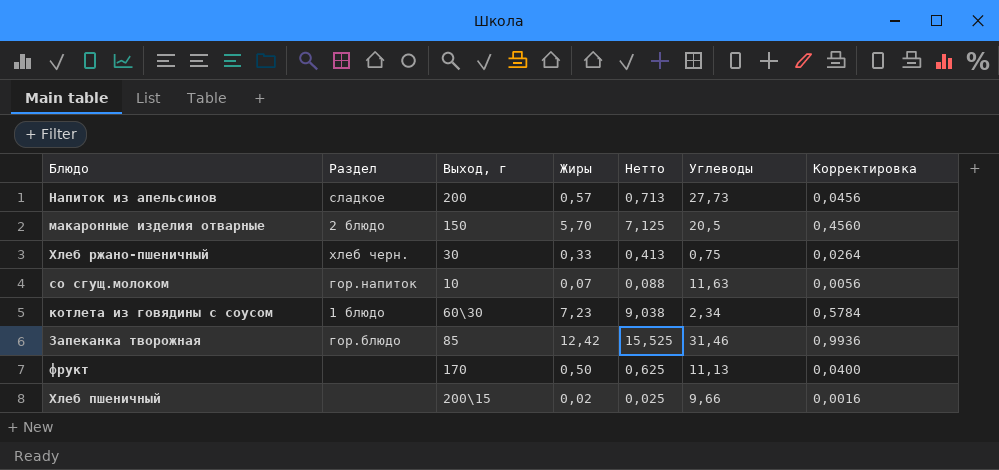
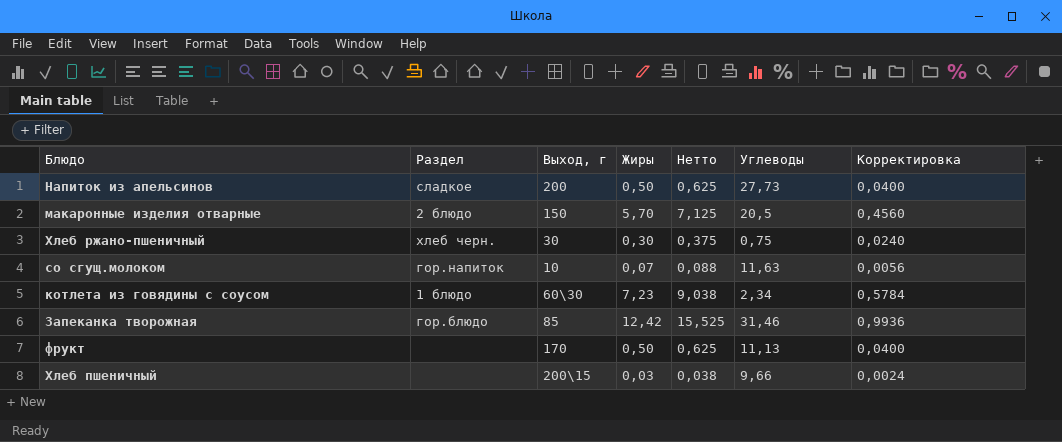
Напиток из апельсинов | Жиры: 0,57 -> 0,50
Напиток из апельсинов | Нетто: 0,713 -> 0,625
Напиток из апельсинов | Корректировка: 0,0456 -> 0,0400
Хлеб ржано-пшеничный | Жиры: 0,33 -> 0,30
Хлеб ржано-пшеничный | Нетто: 0,413 -> 0,375
Хлеб ржано-пшеничный | Корректировка: 0,0264 -> 0,0240
Хлеб пшеничный | Жиры: 0,02 -> 0,03
Хлеб пшеничный | Нетто: 0,025 -> 0,038
Хлеб пшеничный | Корректировка: 0,0016 -> 0,0024

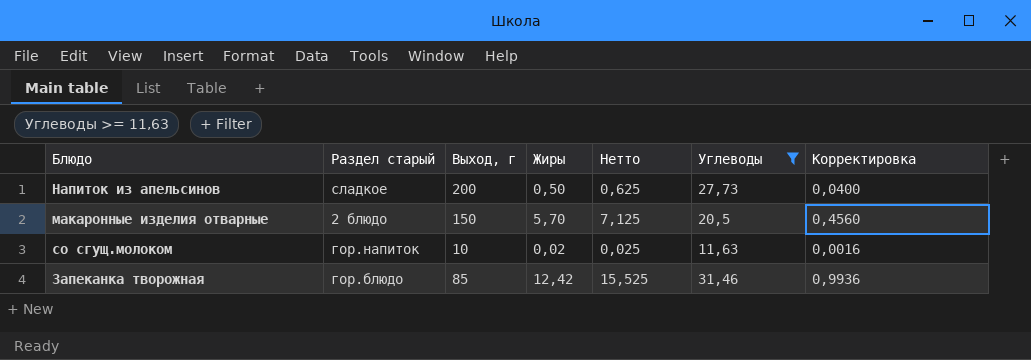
filter: none -> Углеводы >= 11,63
column name: Раздел -> Раздел старый
со сгущ.молоком | Жиры: 0,07 -> 0,02
со сгущ.молоком | Нетто: 0,088 -> 0,025
со сгущ.молоком | Корректировка: 0,0056 -> 0,0016

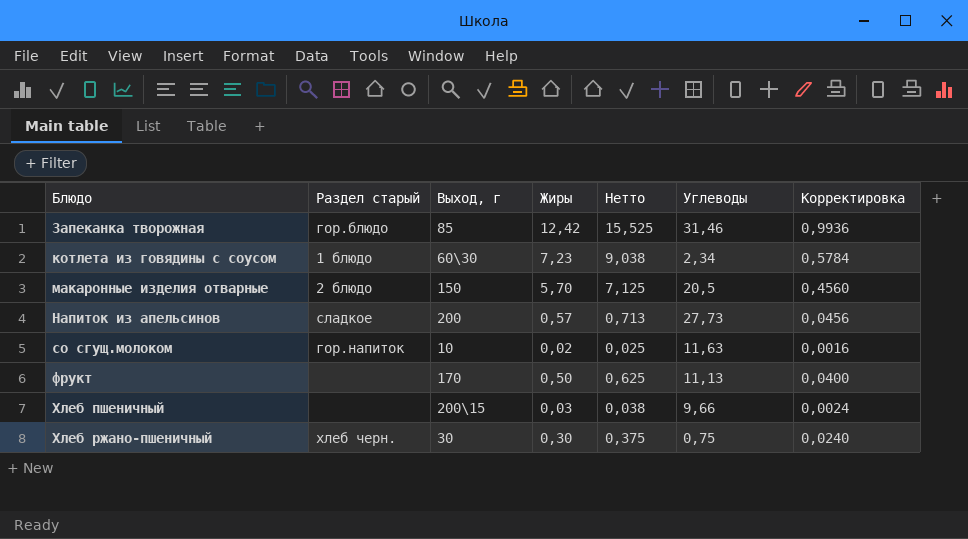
filter: Углеводы >= 11,63 -> none
row order: none -> Блюдо ascending
Напиток из апельсинов | Жиры: 0,50 -> 0,57
Напиток из апельсинов | Нетто: 0,625 -> 0,713
Напиток из апельсинов | Корректировка: 0,0400 -> 0,0456

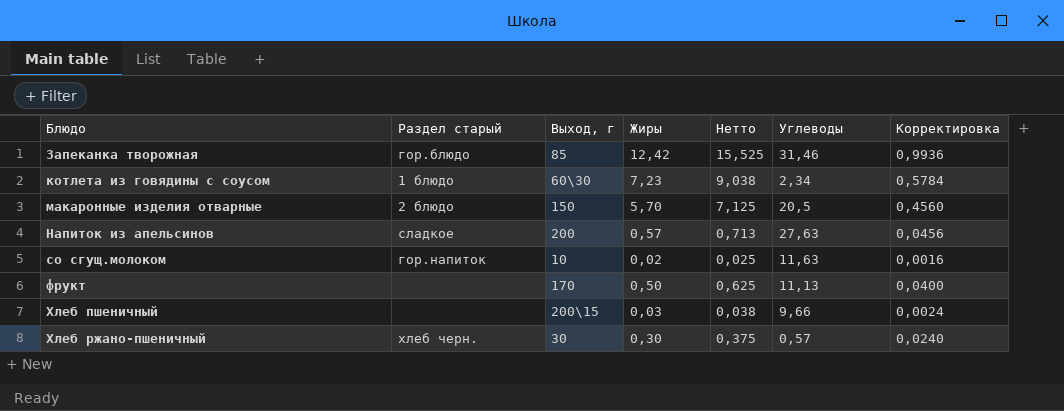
Напиток из апельсинов | Углеводы: 27,73 -> 27,63
Хлеб ржано-пшеничный | Углеводы: 0,75 -> 0,57

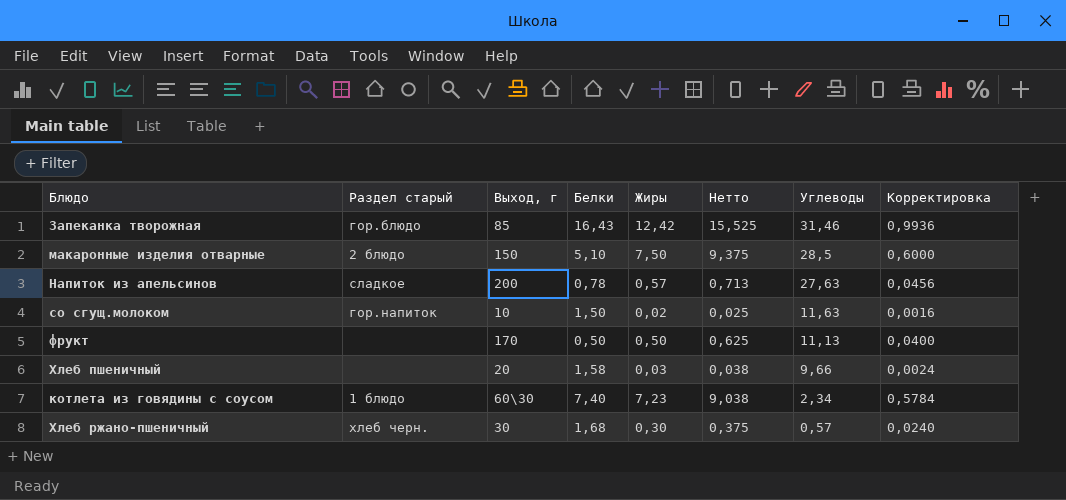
row order: Блюдо ascending -> Углеводы descending
column Белки | position: none -> 4
макаронные изделия отварные | Жиры: 5,70 -> 7,50
макаронные изделия отварные | Нетто: 7,125 -> 9,375
макаронные изделия отварные | Углеводы: 20,5 -> 28,5
макаронные изделия отварные | Корректировка: 0,4560 -> 0,6000
Хлеб пшеничный | Выход, г: 200\15 -> 20

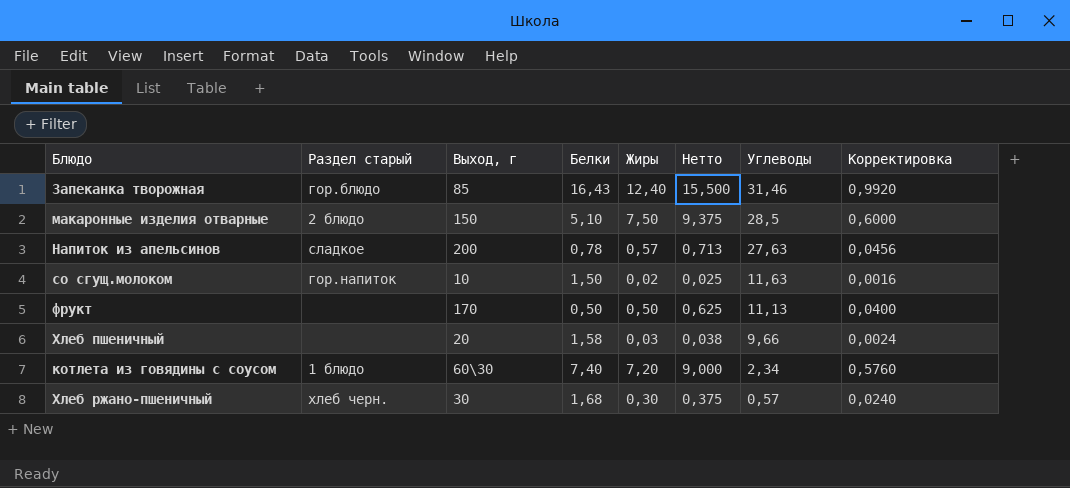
Запеканка творожная | Жиры: 12,42 -> 12,40
Запеканка творожная | Нетто: 15,525 -> 15,500
Запеканка творожная | Корректировка: 0,9936 -> 0,9920
котлета из говядины с соусом | Жиры: 7,23 -> 7,20
котлета из говядины с соусом | Нетто: 9,038 -> 9,000
котлета из говядины с соусом | Корректировка: 0,5784 -> 0,5760

